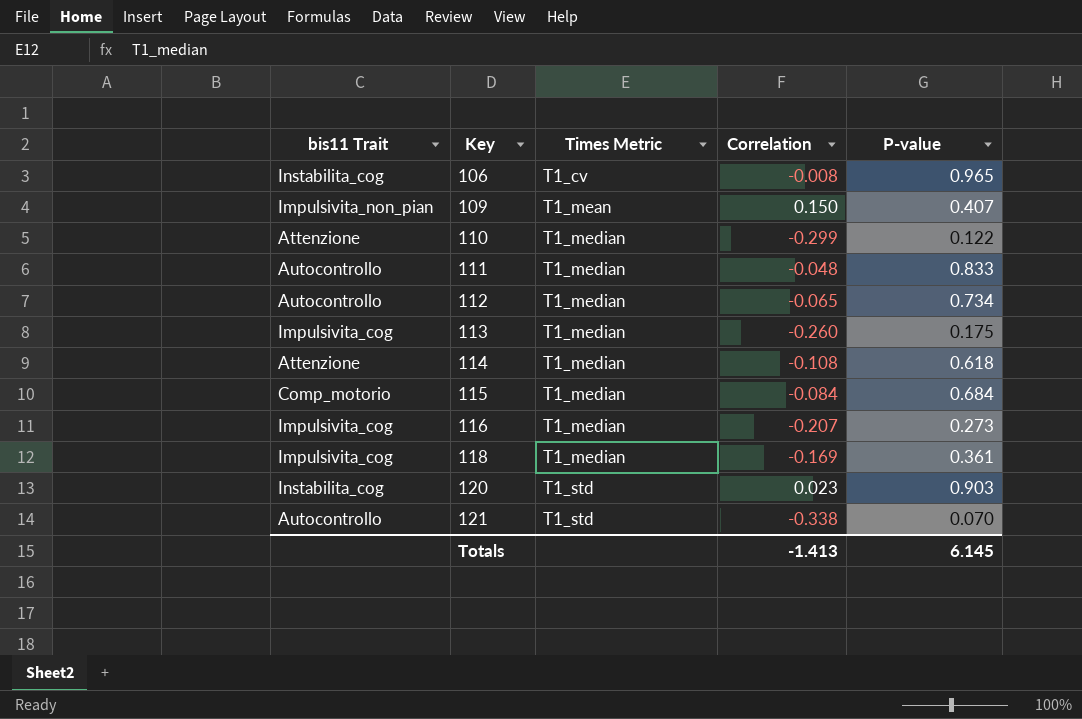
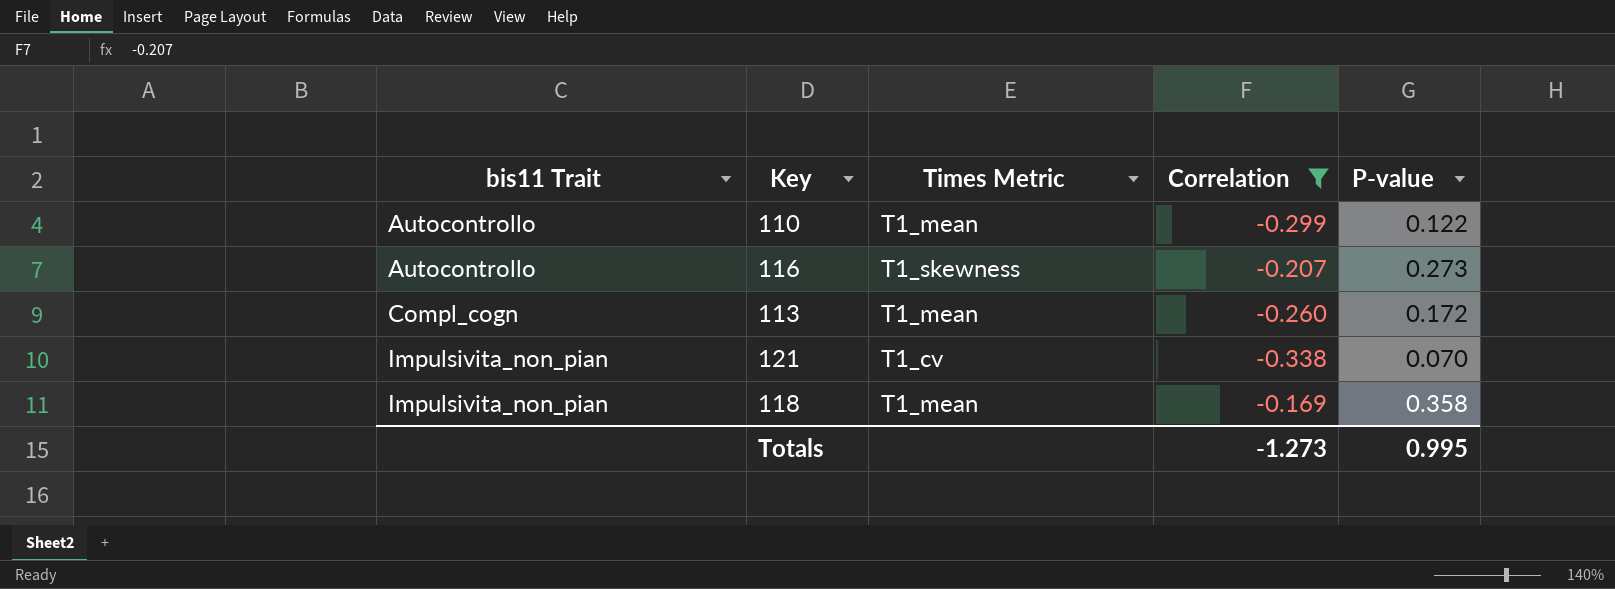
filter: none -> Correlation <= -0.169
row order: Key ascending -> bis11 Trait ascending
110 | bis11 Trait: Attenzione -> Autocontrollo
110 | Times Metric: T1_median -> T1_mean
116 | bis11 Trait: Impulsivita_cog -> Autocontrollo
116 | Times Metric: T1_median -> T1_skewness
113 | bis11 Trait: Impulsivita_cog -> Compl_cogn
113 | Times Metric: T1_median -> T1_mean
113 | P-value: 0.175 -> 0.172
121 | bis11 Trait: Autocontrollo -> Impulsivita_non_pian
121 | Times Metric: T1_std -> T1_cv
118 | bis11 Trait: Impulsivita_cog -> Impulsivita_non_pian
118 | Times Metric: T1_median -> T1_mean
118 | P-value: 0.361 -> 0.358
Totals | Correlation: -1.413 -> -1.273
Totals | P-value: 6.145 -> 0.995

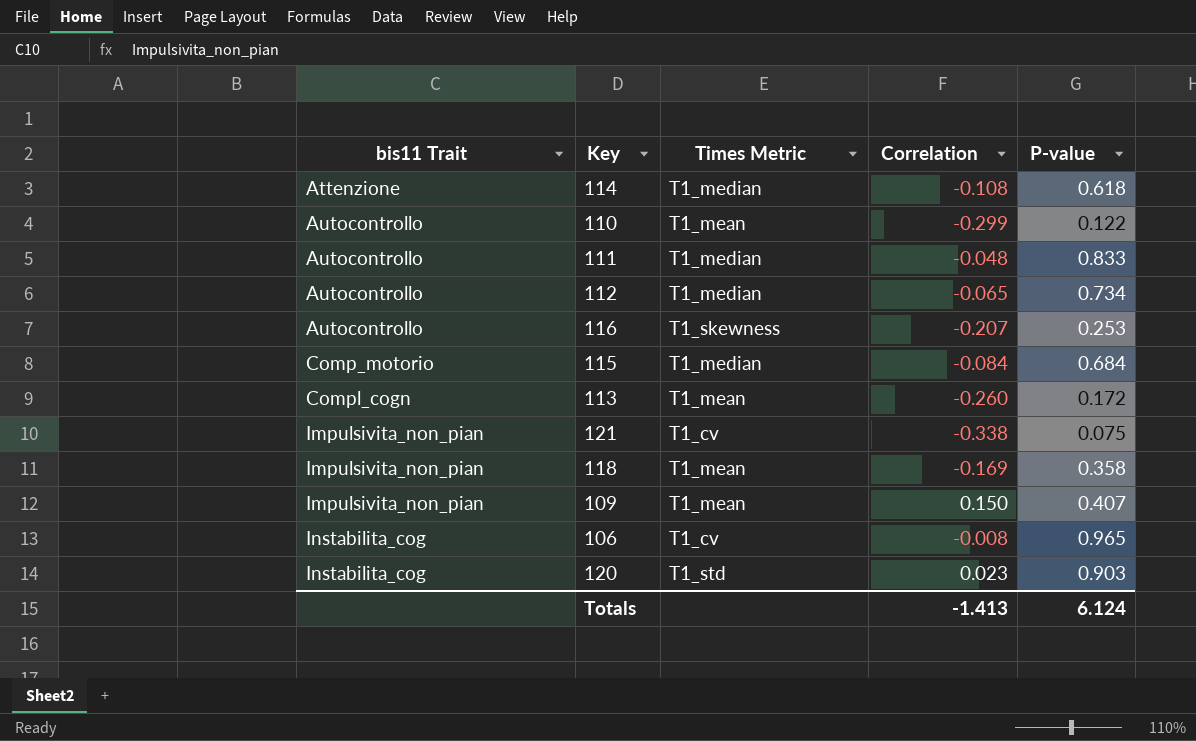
filter: Correlation <= -0.169 -> none
116 | P-value: 0.273 -> 0.253
121 | P-value: 0.070 -> 0.075
Totals | Correlation: -1.273 -> -1.413
Totals | P-value: 0.995 -> 6.124

